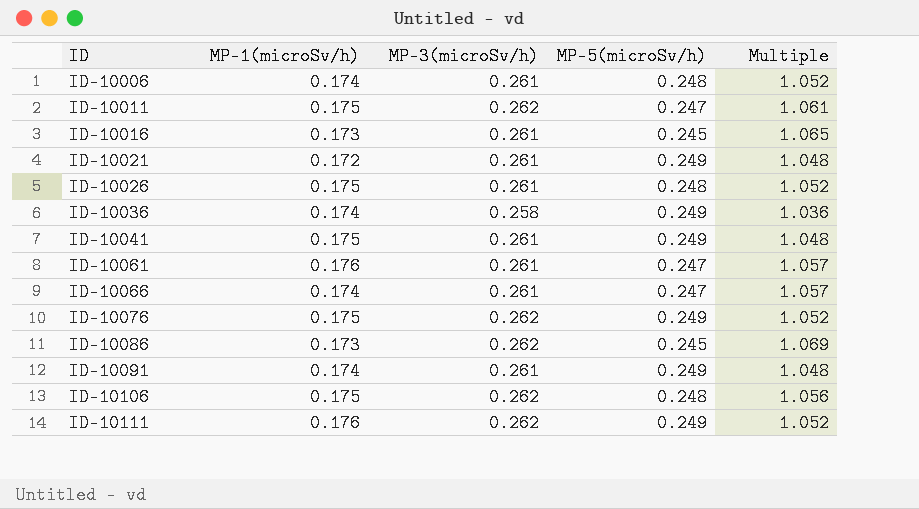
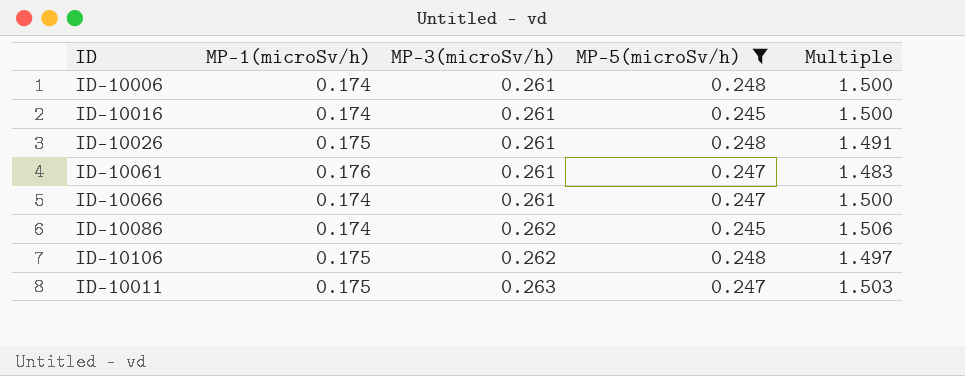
filter: none -> MP-5(microSv/h) != 0.249
row order: ID ascending -> MP-3(microSv/h) ascending
column Multiple | formula: [MP-3(microSv/h)] / [MP-5(microSv/h)] -> [MP-3(microSv/h)] / [MP-1(microSv/h)]
ID-10016 | MP-1(microSv/h): 0.173 -> 0.174
ID-10086 | MP-1(microSv/h): 0.173 -> 0.174
ID-10011 | MP-3(microSv/h): 0.262 -> 0.263

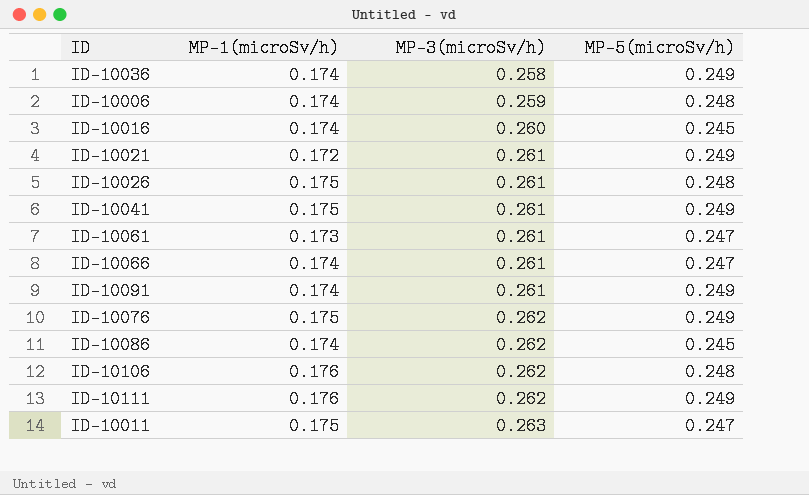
filter: MP-5(microSv/h) != 0.249 -> none
column Multiple | formula: [MP-3(microSv/h)] / [MP-1(microSv/h)] -> none
ID-10006 | MP-3(microSv/h): 0.261 -> 0.259
ID-10016 | MP-3(microSv/h): 0.261 -> 0.260
ID-10061 | MP-1(microSv/h): 0.176 -> 0.173
ID-10106 | MP-1(microSv/h): 0.175 -> 0.176

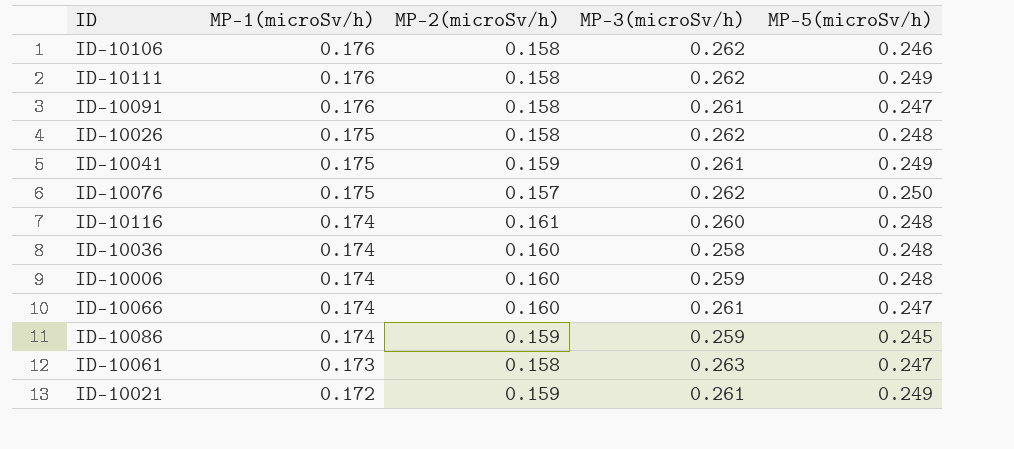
row order: MP-3(microSv/h) ascending -> MP-1(microSv/h) descending
column MP-2(microSv/h) | position: none -> 3
row ID-10016: 0.174 | 0.260 | 0.245 -> none
row ID-10011: 0.175 | 0.263 | 0.247 -> none
ID-10106 | MP-5(microSv/h): 0.248 -> 0.246
ID-10091 | MP-1(microSv/h): 0.174 -> 0.176
ID-10091 | MP-5(microSv/h): 0.249 -> 0.247
ID-10026 | MP-3(microSv/h): 0.261 -> 0.262
ID-10076 | MP-5(microSv/h): 0.249 -> 0.250
row ID-10116: none -> 0.174 | 0.161 | 0.260 | 0.248
ID-10036 | MP-5(microSv/h): 0.249 -> 0.248
ID-10086 | MP-3(microSv/h): 0.262 -> 0.259
ID-10061 | MP-3(microSv/h): 0.261 -> 0.263

